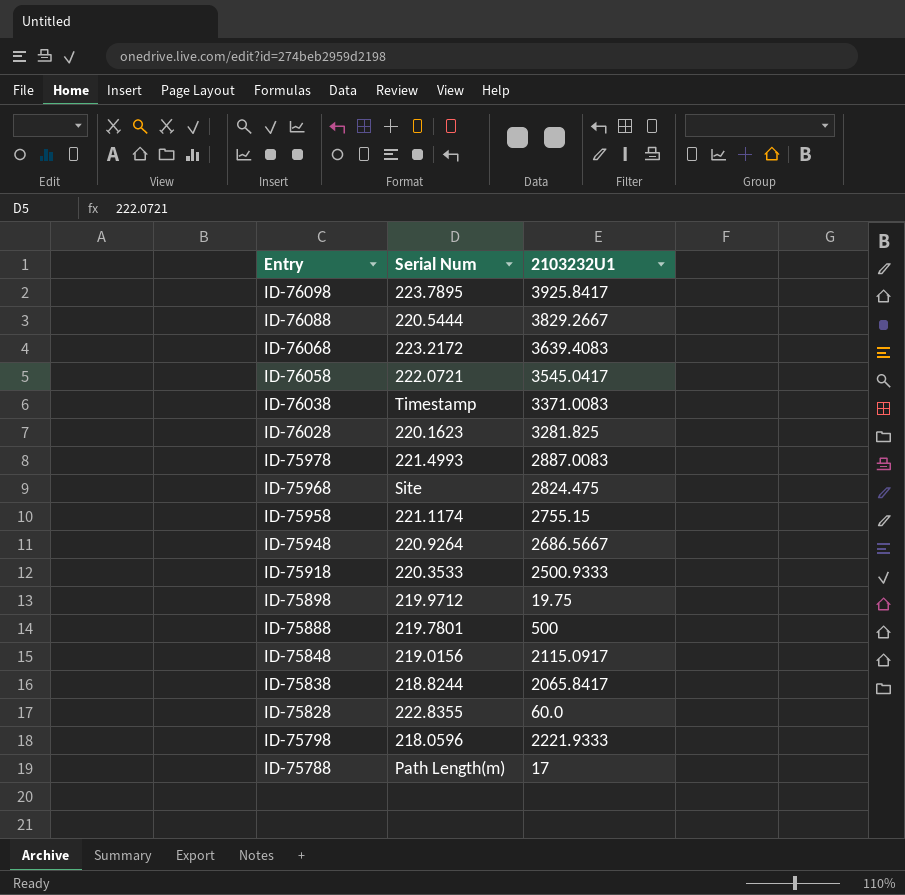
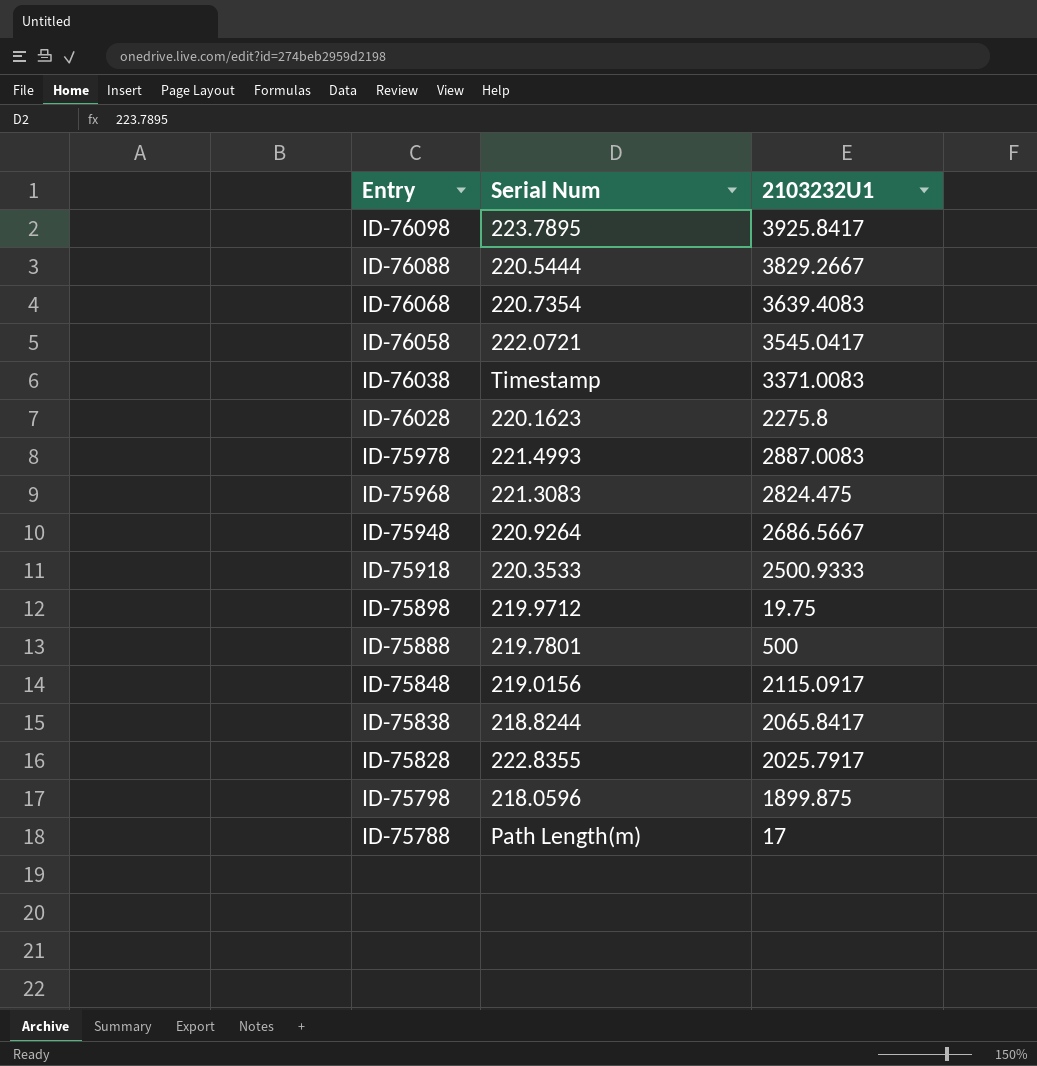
row ID-75958: 221.1174 | 2755.15 -> none
ID-76068 | Serial Num: 223.2172 -> 220.7354
ID-76028 | 2103232U1: 3281.825 -> 2275.8
ID-75968 | Serial Num: Site -> 221.3083
ID-75828 | 2103232U1: 60.0 -> 2025.7917
ID-75798 | 2103232U1: 2221.9333 -> 1899.875

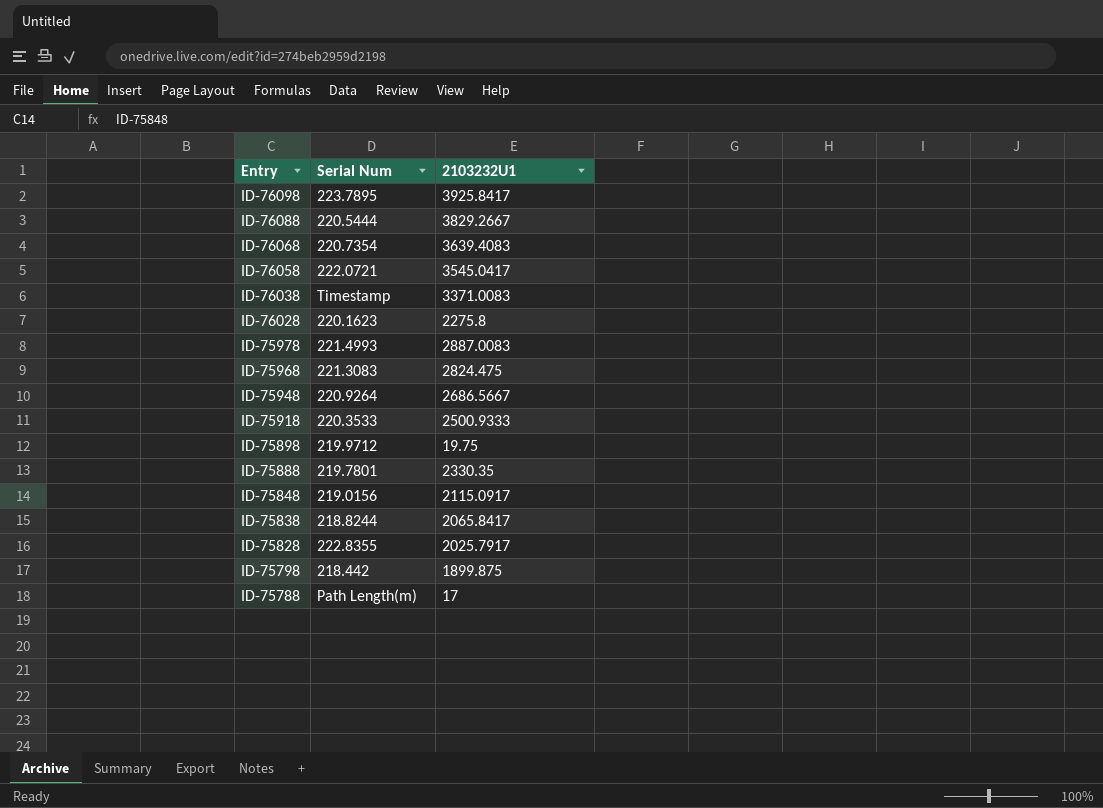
ID-75888 | 2103232U1: 500 -> 2330.35
ID-75798 | Serial Num: 218.0596 -> 218.442

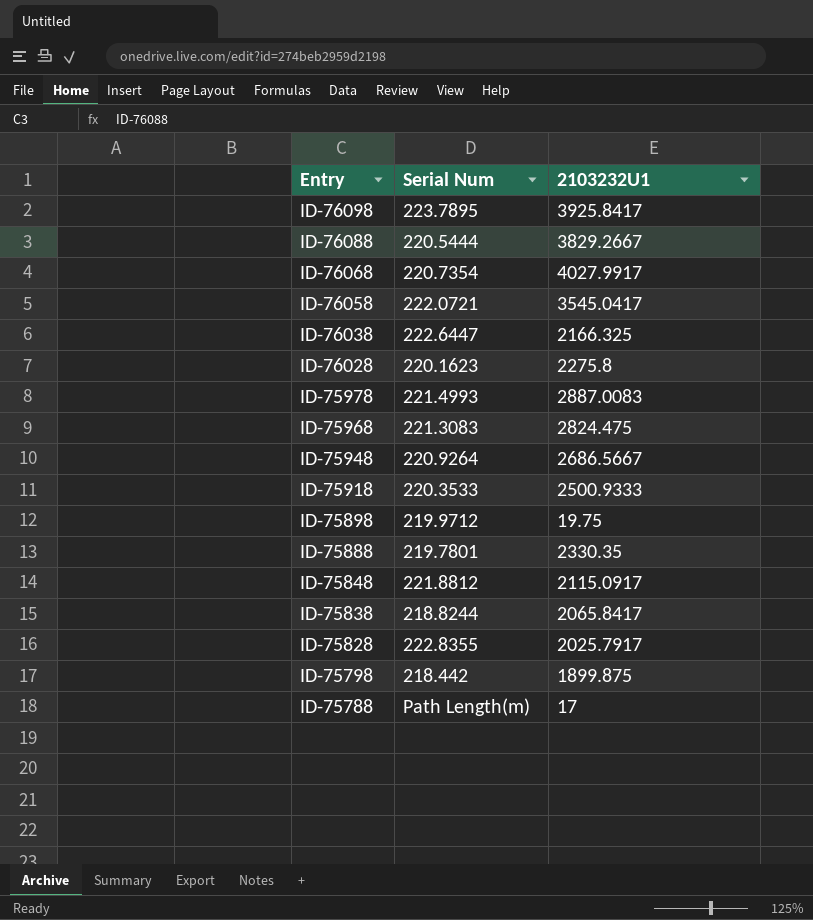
ID-76068 | 2103232U1: 3639.4083 -> 4027.9917
ID-76038 | Serial Num: Timestamp -> 222.6447
ID-76038 | 2103232U1: 3371.0083 -> 2166.325
ID-75848 | Serial Num: 219.0156 -> 221.8812

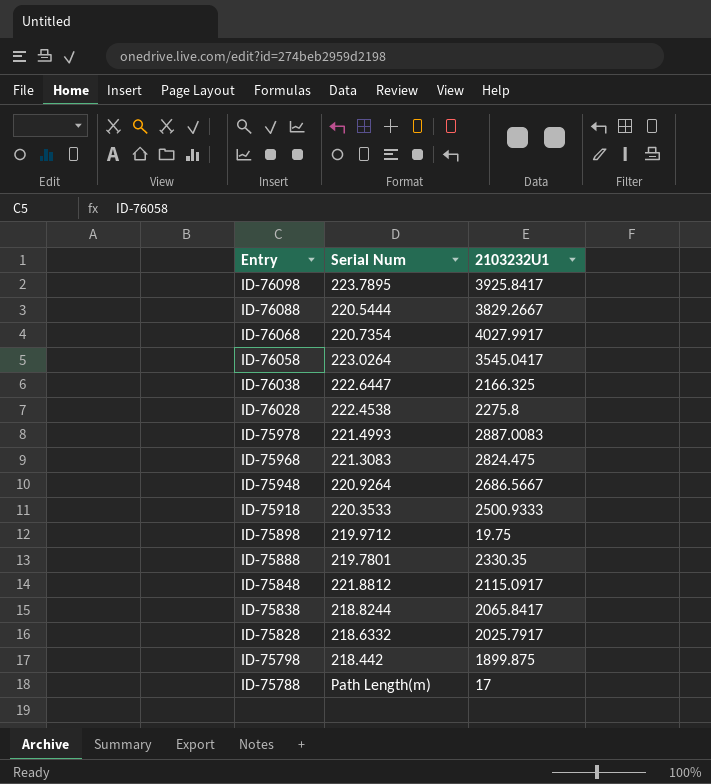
ID-76058 | Serial Num: 222.0721 -> 223.0264
ID-76028 | Serial Num: 220.1623 -> 222.4538
ID-75828 | Serial Num: 222.8355 -> 218.6332

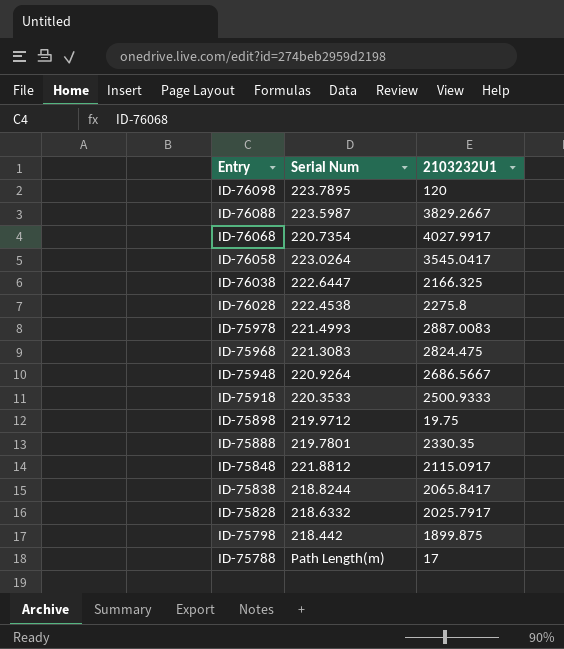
ID-76098 | 2103232U1: 3925.8417 -> 120
ID-76088 | Serial Num: 220.5444 -> 223.5987

